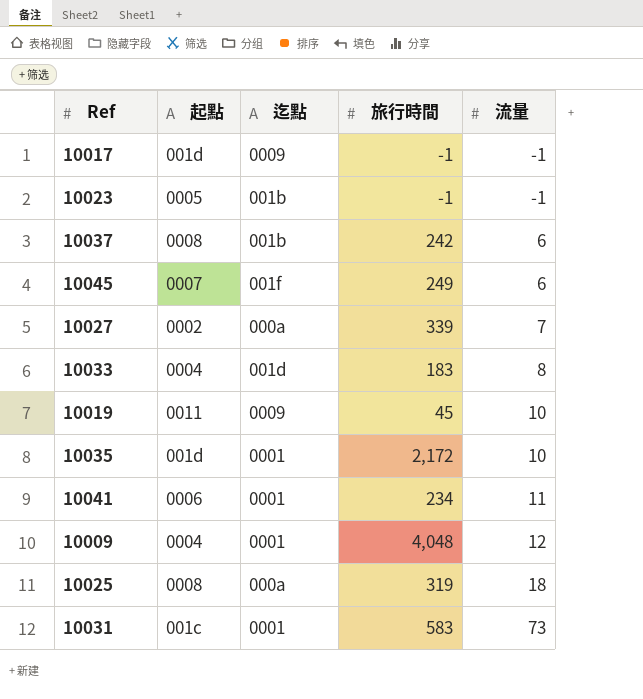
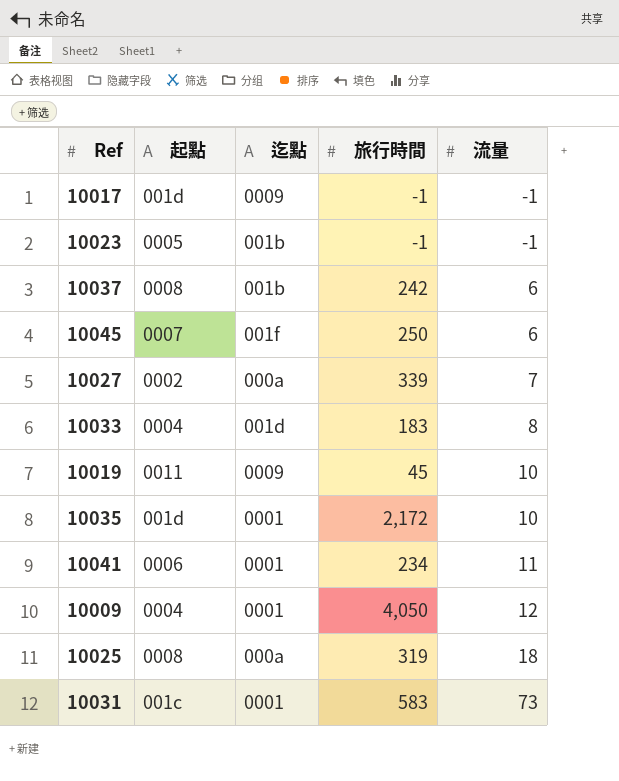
10045 | 旅行時間: 249 -> 250
10009 | 旅行時間: 4,048 -> 4,050

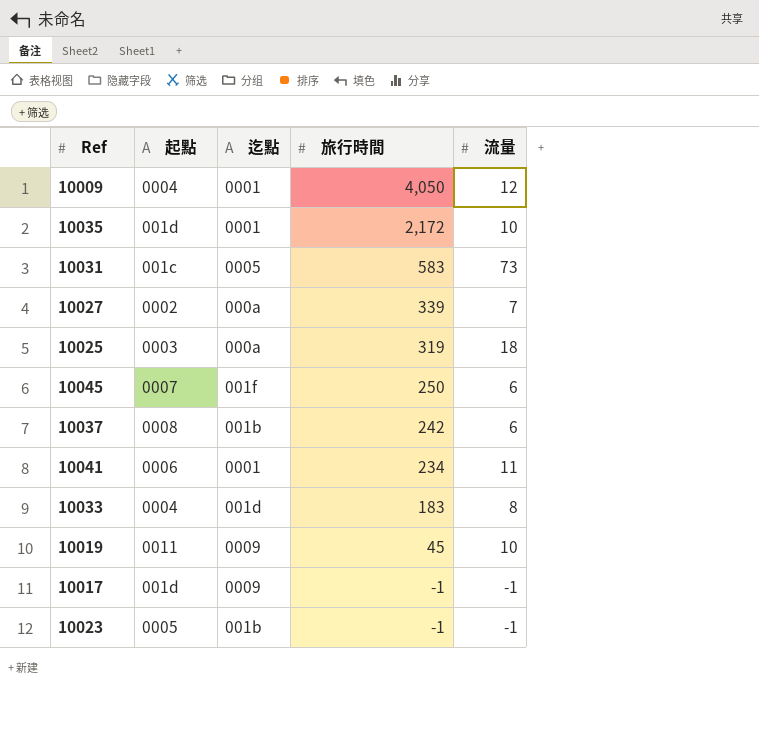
row order: 流量 ascending -> 旅行時間 descending
10031 | 迄點: 0001 -> 0005
10025 | 起點: 0008 -> 0003

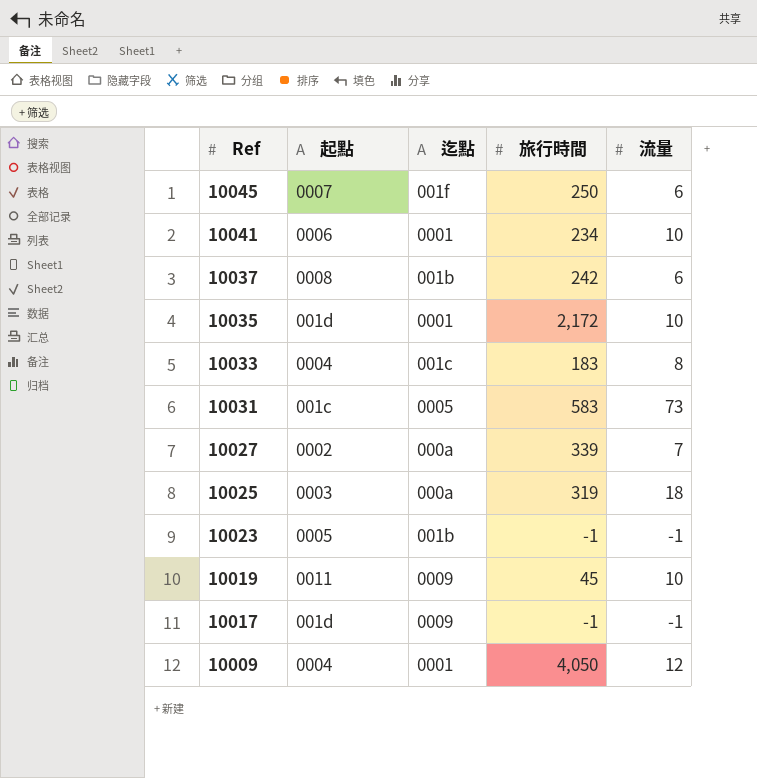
row order: 旅行時間 descending -> Ref descending
10041 | 流量: 11 -> 10
10033 | 迄點: 001d -> 001c

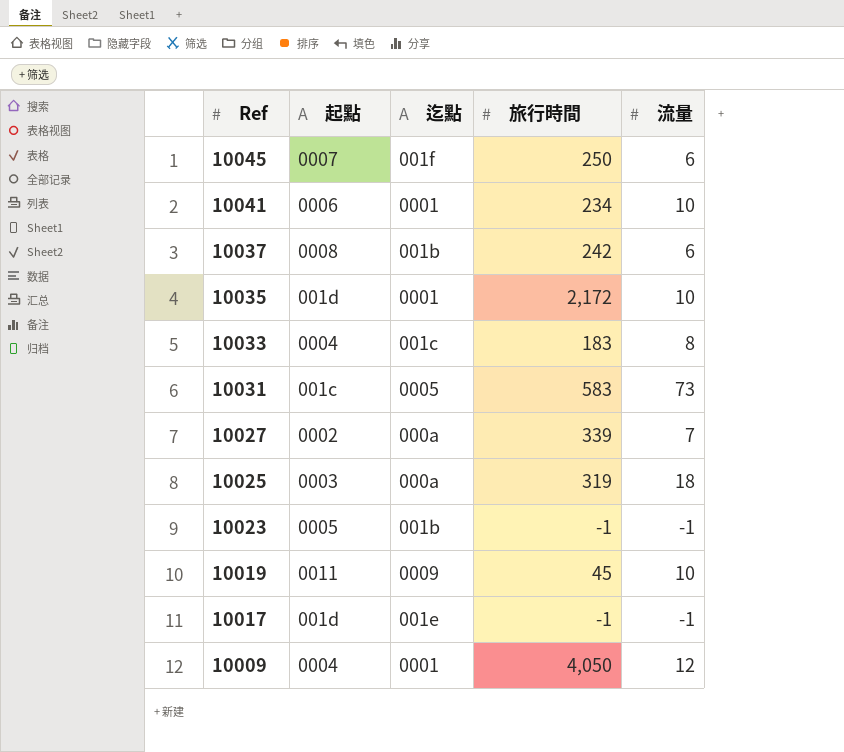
10017 | 迄點: 0009 -> 001e

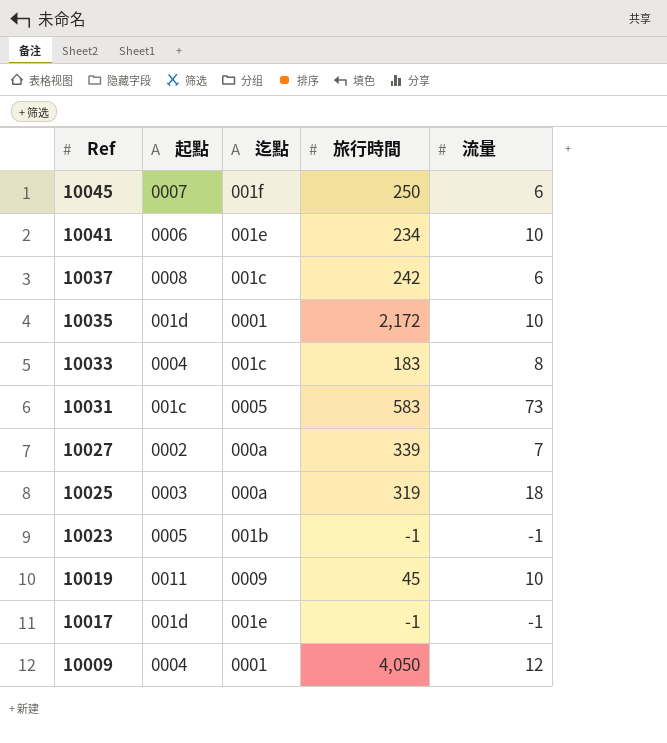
10041 | 迄點: 0001 -> 001e
10037 | 迄點: 001b -> 001c

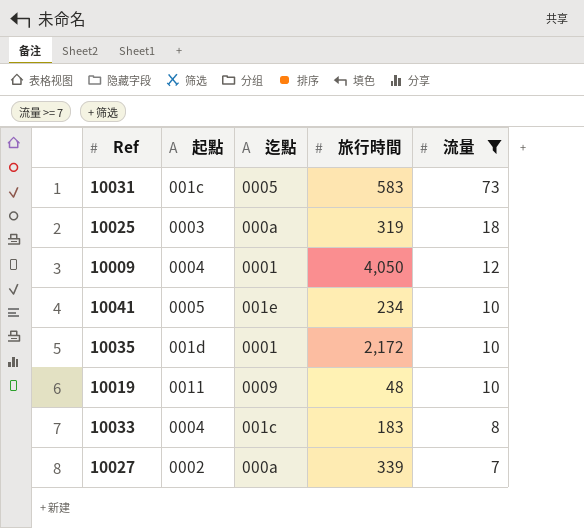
filter: none -> 流量 >= 7
row order: Ref descending -> 流量 descending
10041 | 起點: 0006 -> 0005
10019 | 旅行時間: 45 -> 48

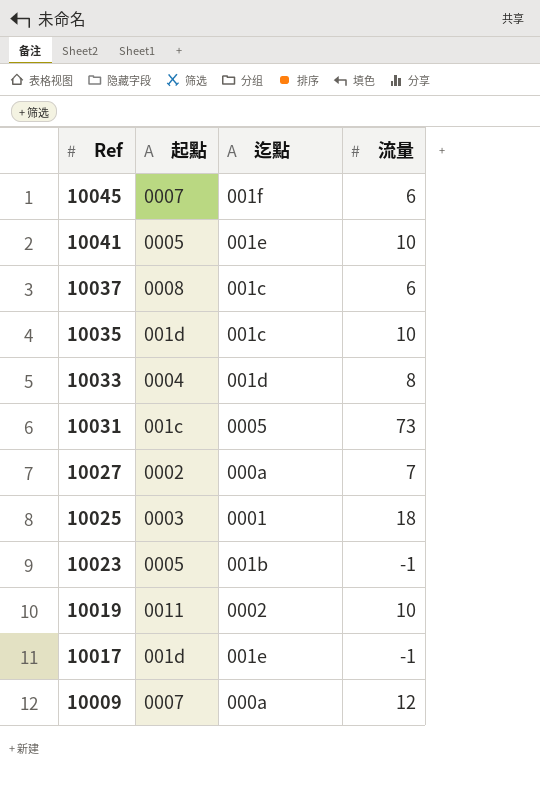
filter: 流量 >= 7 -> none
row order: 流量 descending -> Ref descending
column 旅行時間 | position: 4 -> none
10035 | 迄點: 0001 -> 001c
10033 | 迄點: 001c -> 001d
10025 | 迄點: 000a -> 0001
10019 | 迄點: 0009 -> 0002
10009 | 起點: 0004 -> 0007
10009 | 迄點: 0001 -> 000a

